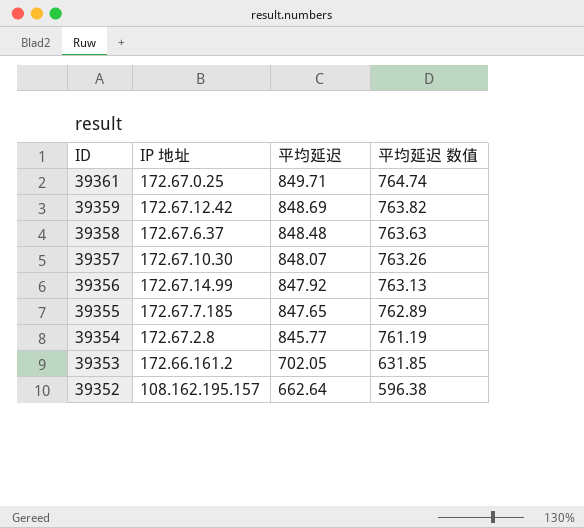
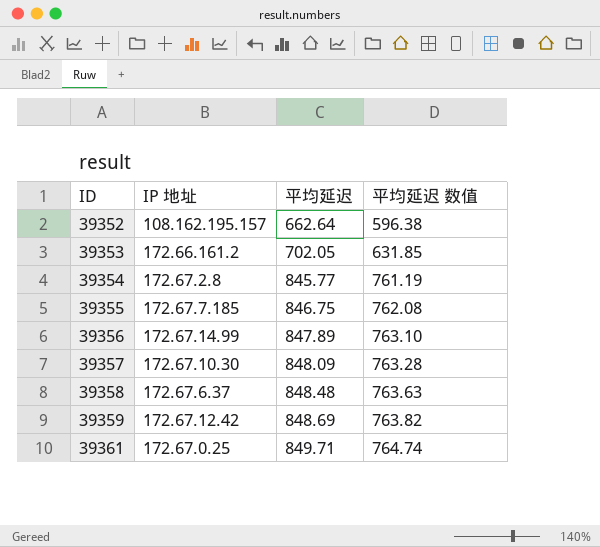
row order: ID descending -> ID ascending
39355 | 平均延迟: 847.65 -> 846.75
39355 | 平均延迟 数值: 762.89 -> 762.08
39356 | 平均延迟: 847.92 -> 847.89
39356 | 平均延迟 数值: 763.13 -> 763.10
39357 | 平均延迟: 848.07 -> 848.09
39357 | 平均延迟 数值: 763.26 -> 763.28

